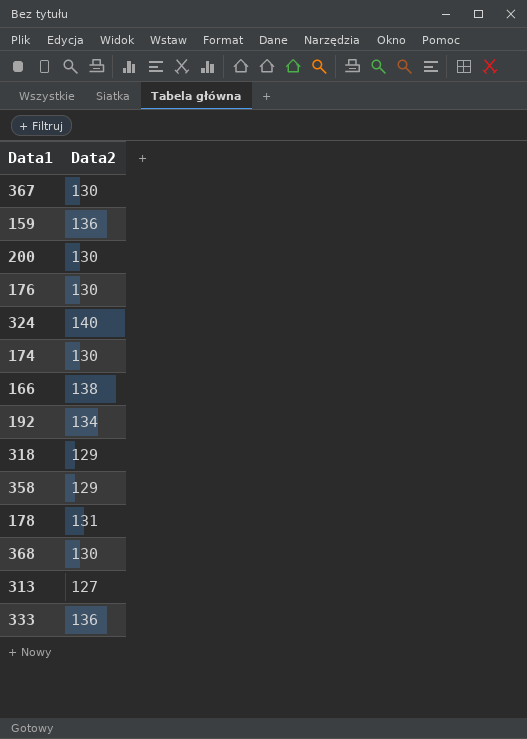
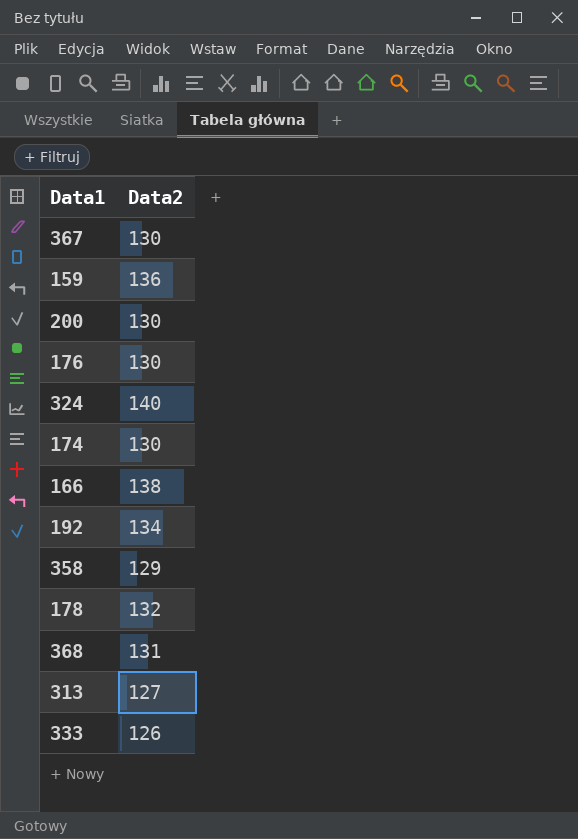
row 318: 129 -> none
178 | Data2: 131 -> 132
368 | Data2: 130 -> 131
333 | Data2: 136 -> 126

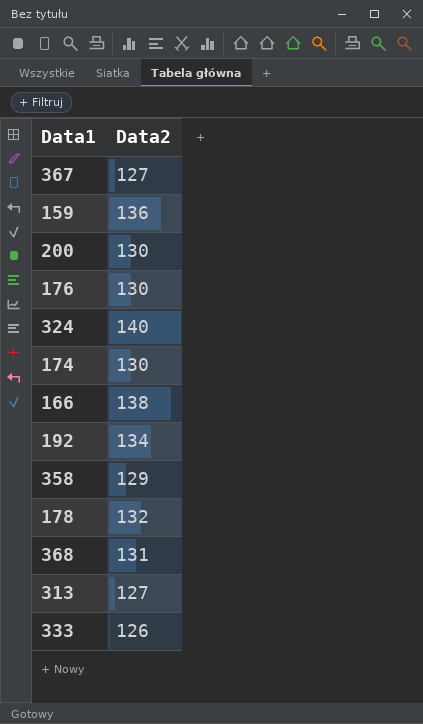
367 | Data2: 130 -> 127

